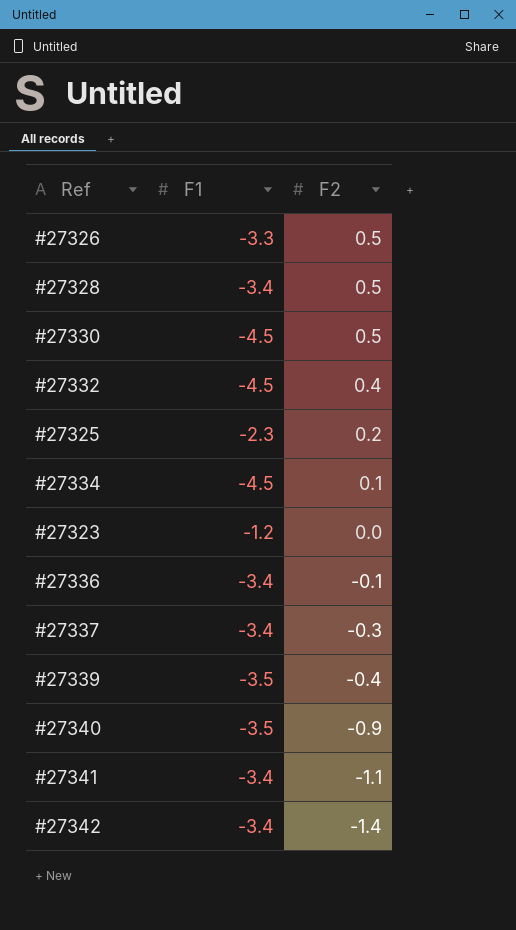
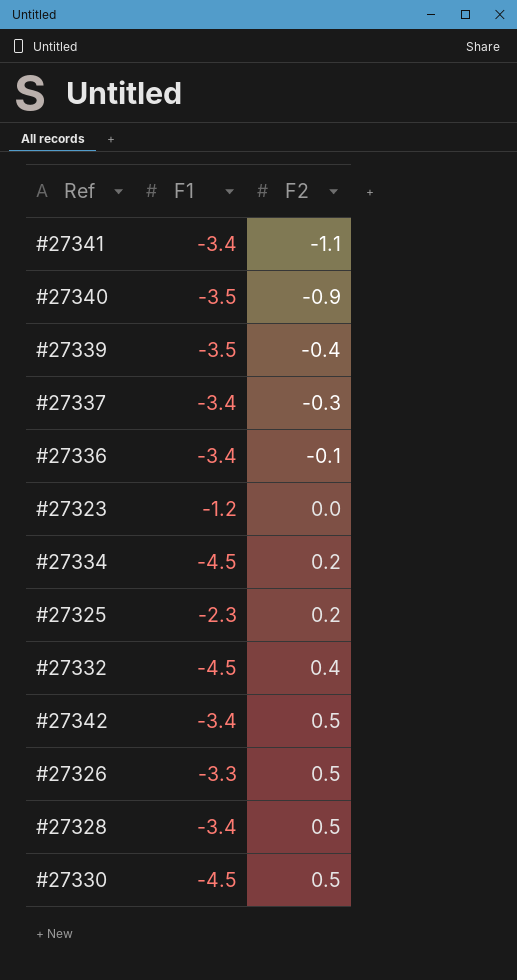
row order: F2 descending -> F2 ascending
#27334 | F2: 0.1 -> 0.2
#27342 | F2: -1.4 -> 0.5

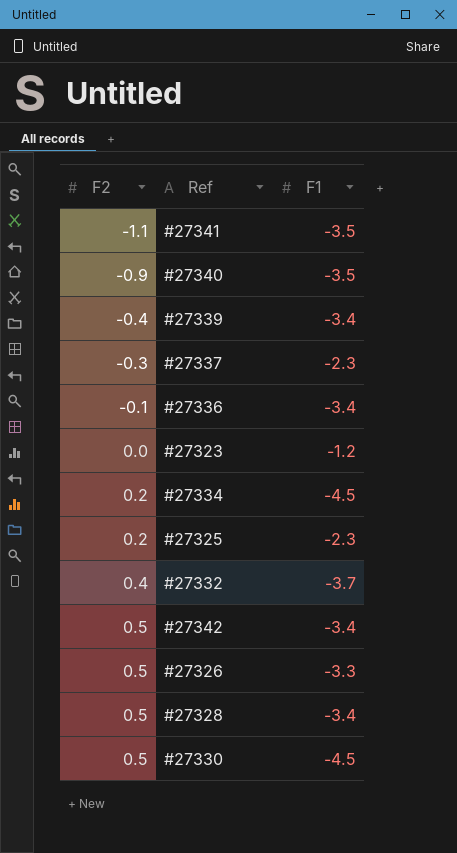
column F2 | position: 3 -> 1
#27341 | F1: -3.4 -> -3.5
#27339 | F1: -3.5 -> -3.4
#27337 | F1: -3.4 -> -2.3
#27332 | F1: -4.5 -> -3.7

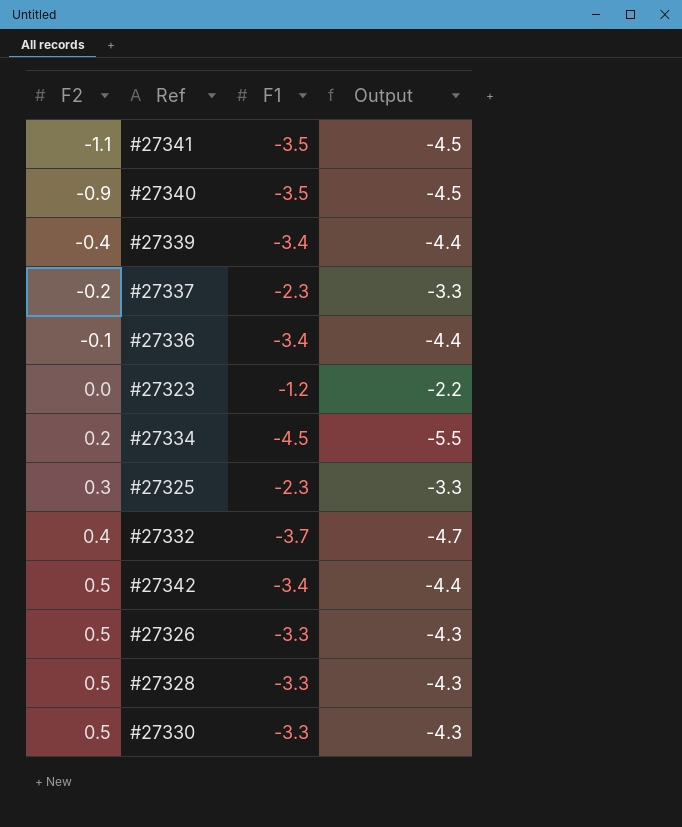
column Output | formula: none -> [F1] - 1
#27337 | F2: -0.3 -> -0.2
#27325 | F2: 0.2 -> 0.3
#27328 | F1: -3.4 -> -3.3
#27330 | F1: -4.5 -> -3.3

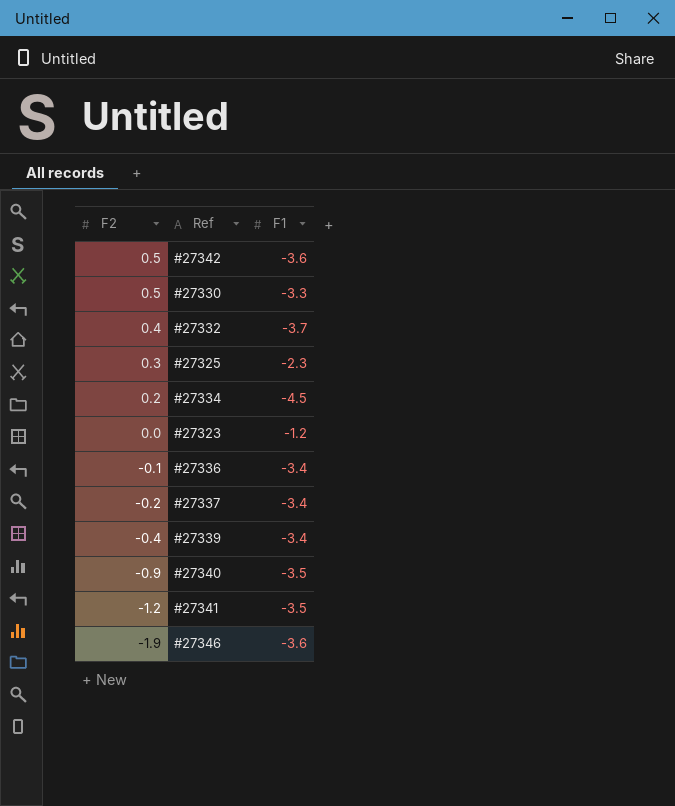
row order: F2 ascending -> F2 descending
column Output | formula: [F1] - 1 -> none
row #27326: 0.5 | -3.3 | -4.3 -> none
row #27328: 0.5 | -3.3 | -4.3 -> none
#27342 | F1: -3.4 -> -3.6
#27337 | F1: -2.3 -> -3.4
#27341 | F2: -1.1 -> -1.2
row #27346: none -> -1.9 | -3.6

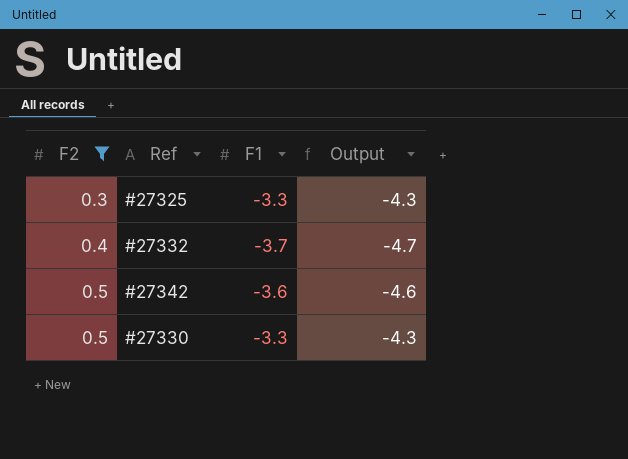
filter: none -> F2 >= 0.3
row order: F2 descending -> F2 ascending
column Output | formula: none -> [F1] - 1
#27325 | F1: -2.3 -> -3.3

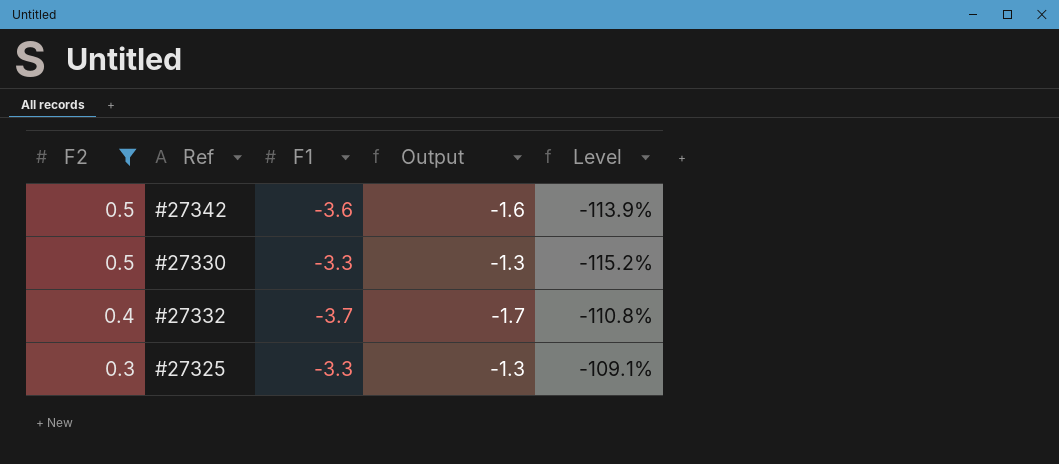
row order: F2 ascending -> F2 descending
column Output | formula: [F1] - 1 -> [F1] + 2
column Level | formula: none -> ([F2] - [F1]) / [F1]

